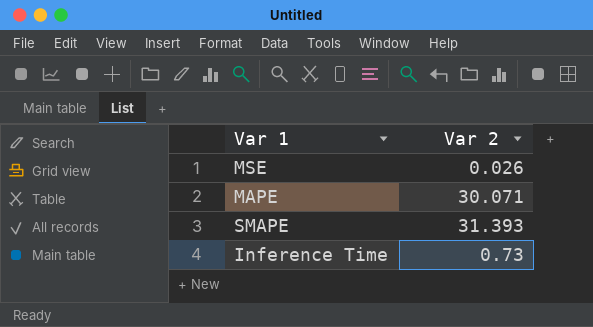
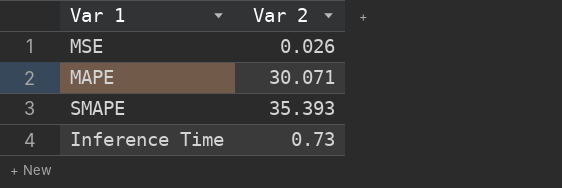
SMAPE | Var 2: 31.393 -> 35.393

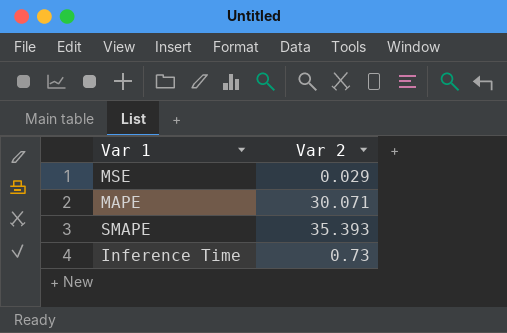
MSE | Var 2: 0.026 -> 0.029

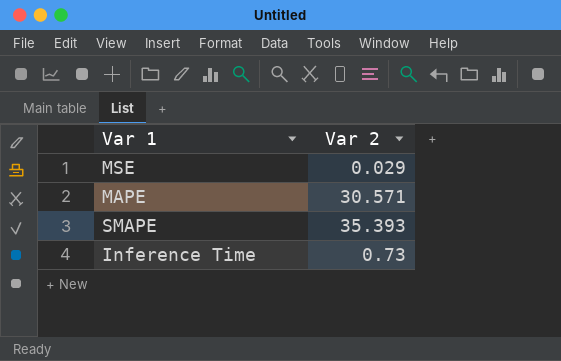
MAPE | Var 2: 30.071 -> 30.571

